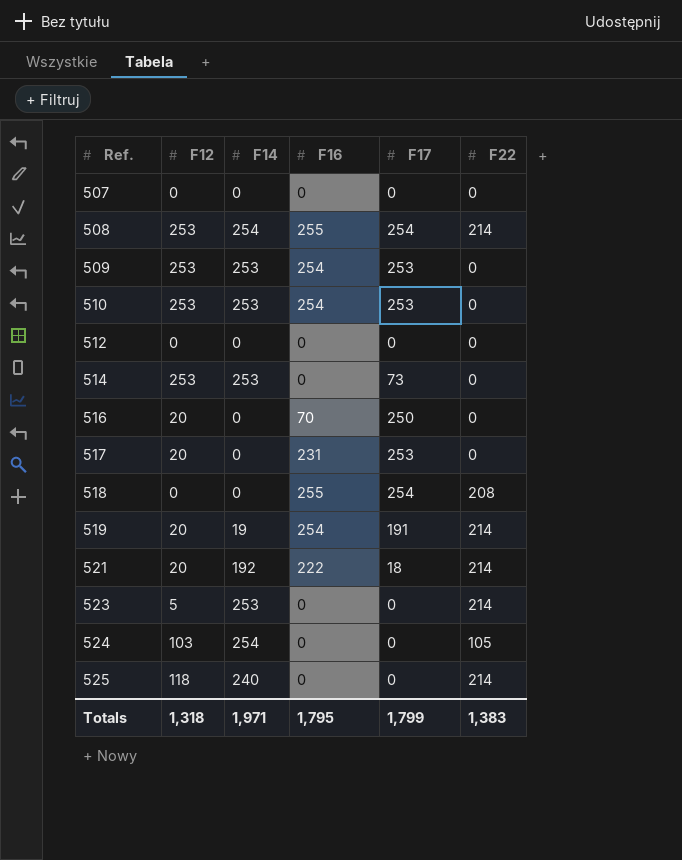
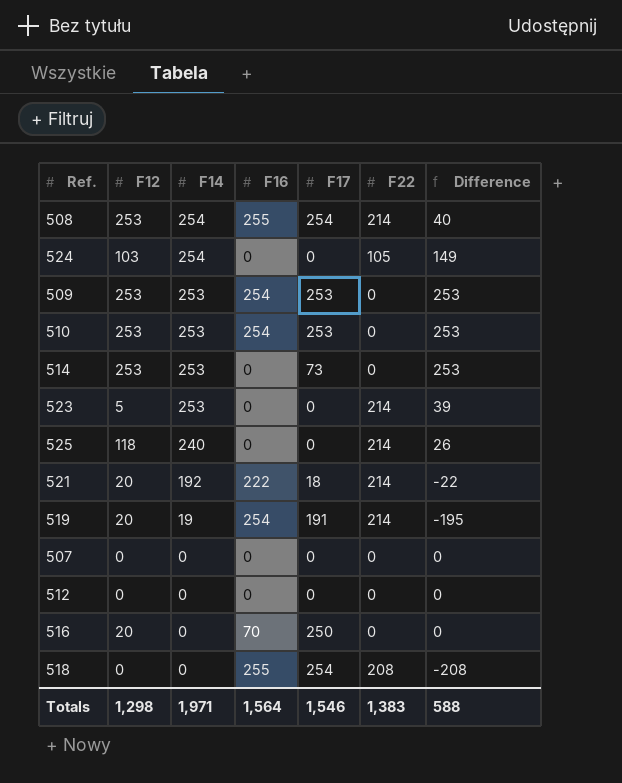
row order: Ref. ascending -> F14 descending
column Difference | formula: none -> [F14] - [F22]
row 517: 20 | 0 | 231 | 253 | 0 -> none
Totals | F12: 1,318 -> 1,298
Totals | F16: 1,795 -> 1,564
Totals | F17: 1,799 -> 1,546

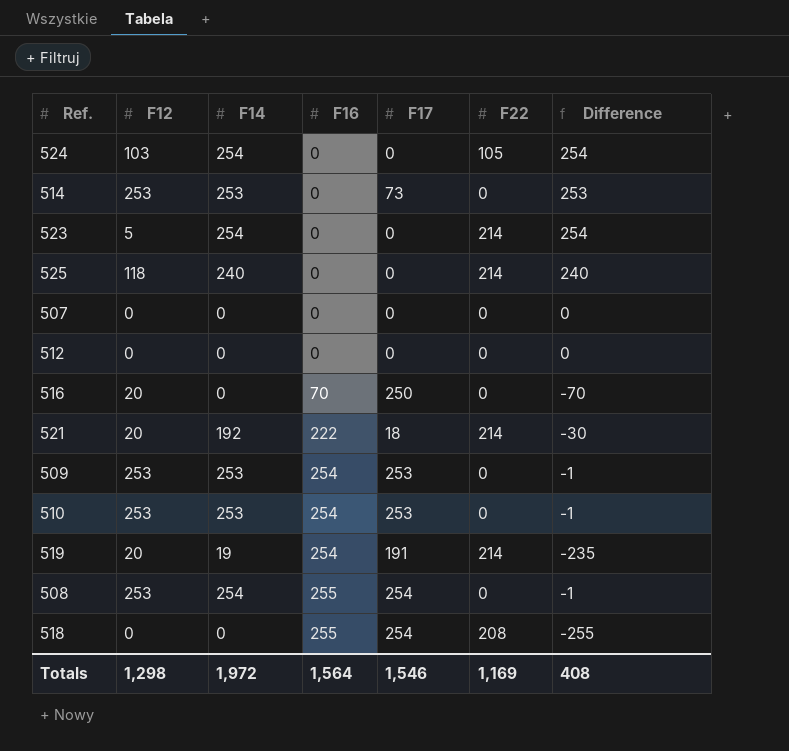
row order: F14 descending -> F16 ascending
column Difference | formula: [F14] - [F22] -> [F14] - [F16]
523 | F14: 253 -> 254
508 | F22: 214 -> 0
Totals | F14: 1,971 -> 1,972
Totals | F22: 1,383 -> 1,169
Totals | Difference: 588 -> 408

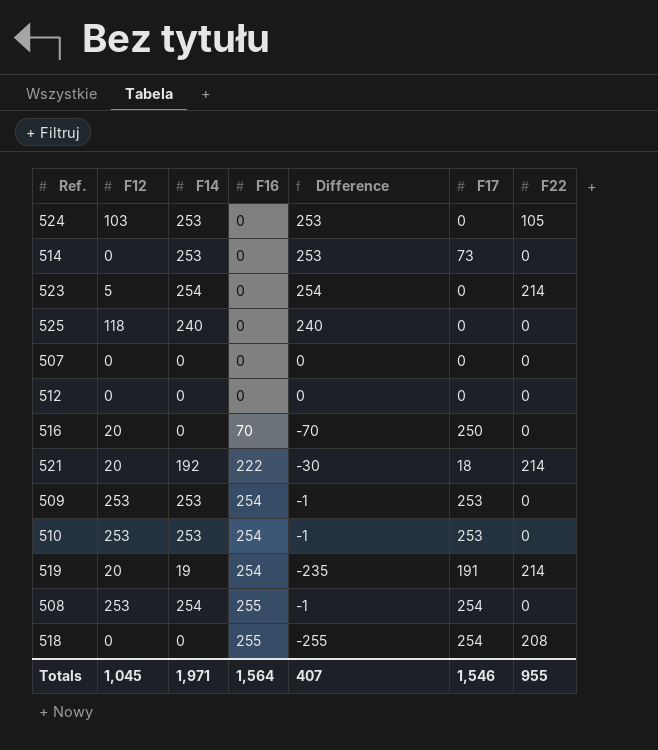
column Difference | position: 7 -> 5
524 | F14: 254 -> 253
524 | Difference: 254 -> 253
514 | F12: 253 -> 0
525 | F22: 214 -> 0
Totals | F12: 1,298 -> 1,045
Totals | F14: 1,972 -> 1,971
Totals | Difference: 408 -> 407
Totals | F22: 1,169 -> 955

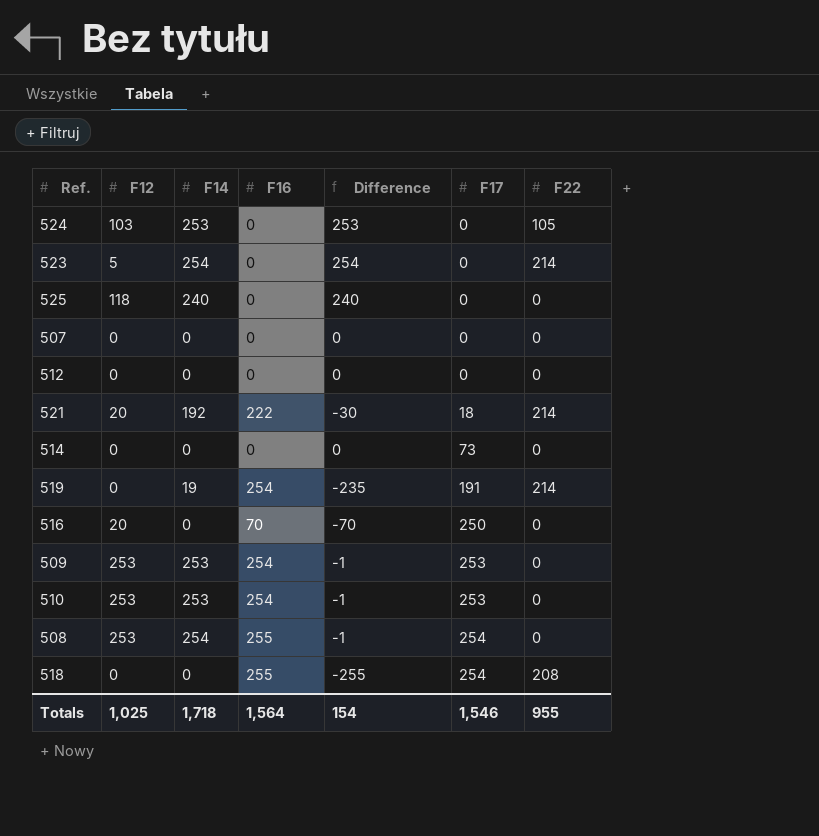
row order: F16 ascending -> F17 ascending
514 | F14: 253 -> 0
514 | Difference: 253 -> 0
519 | F12: 20 -> 0
Totals | F12: 1,045 -> 1,025
Totals | F14: 1,971 -> 1,718
Totals | Difference: 407 -> 154

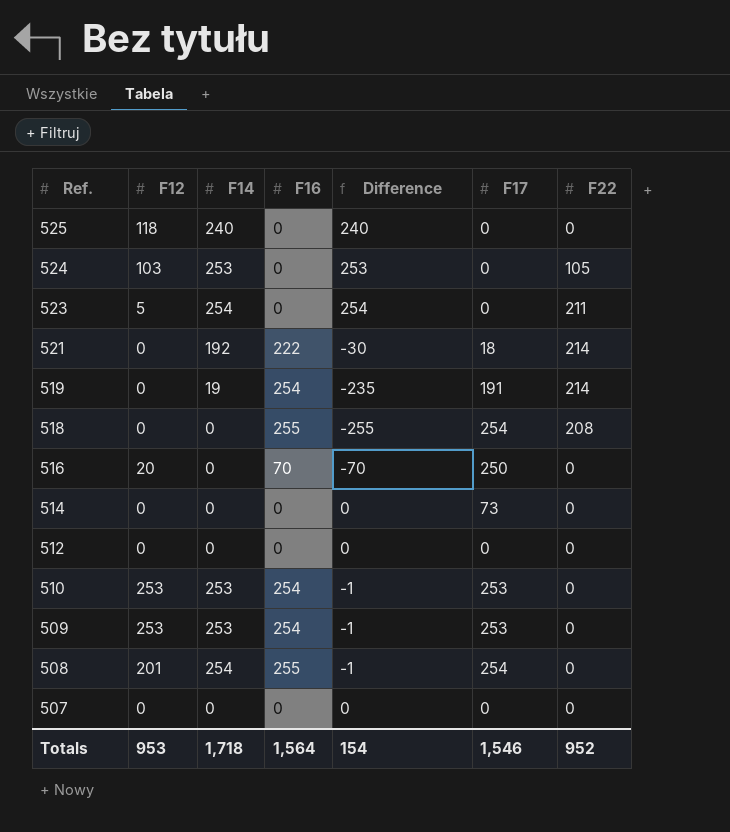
row order: F17 ascending -> Ref. descending
523 | F22: 214 -> 211
521 | F12: 20 -> 0
508 | F12: 253 -> 201
Totals | F12: 1,025 -> 953
Totals | F22: 955 -> 952

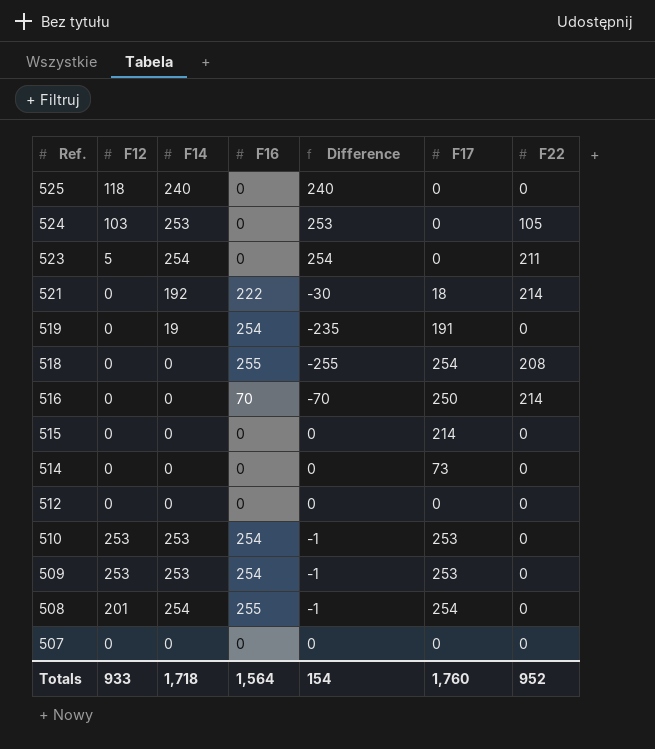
519 | F22: 214 -> 0
516 | F12: 20 -> 0
516 | F22: 0 -> 214
row 515: none -> 0 | 0 | 0 | 0 | 214 | 0
Totals | F12: 953 -> 933
Totals | F17: 1,546 -> 1,760

